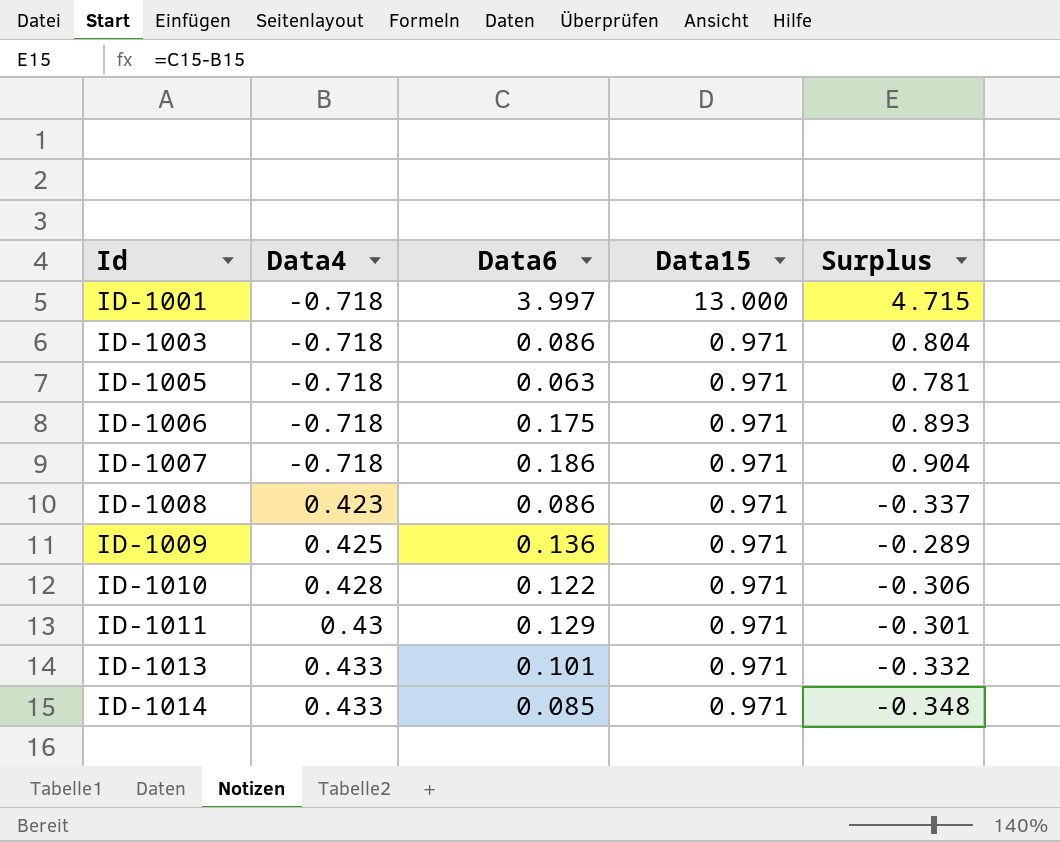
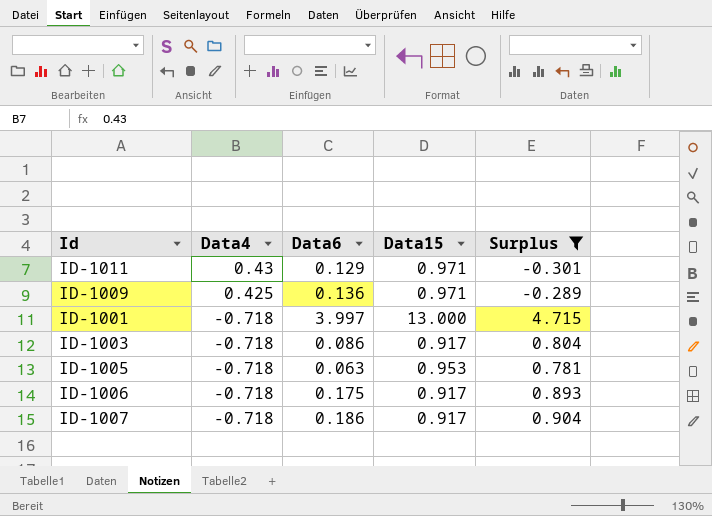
filter: none -> Surplus >= -0.301
row order: Id ascending -> Data4 descending
ID-1003 | Data15: 0.971 -> 0.917
ID-1005 | Data15: 0.971 -> 0.953
ID-1006 | Data15: 0.971 -> 0.917
ID-1007 | Data15: 0.971 -> 0.917

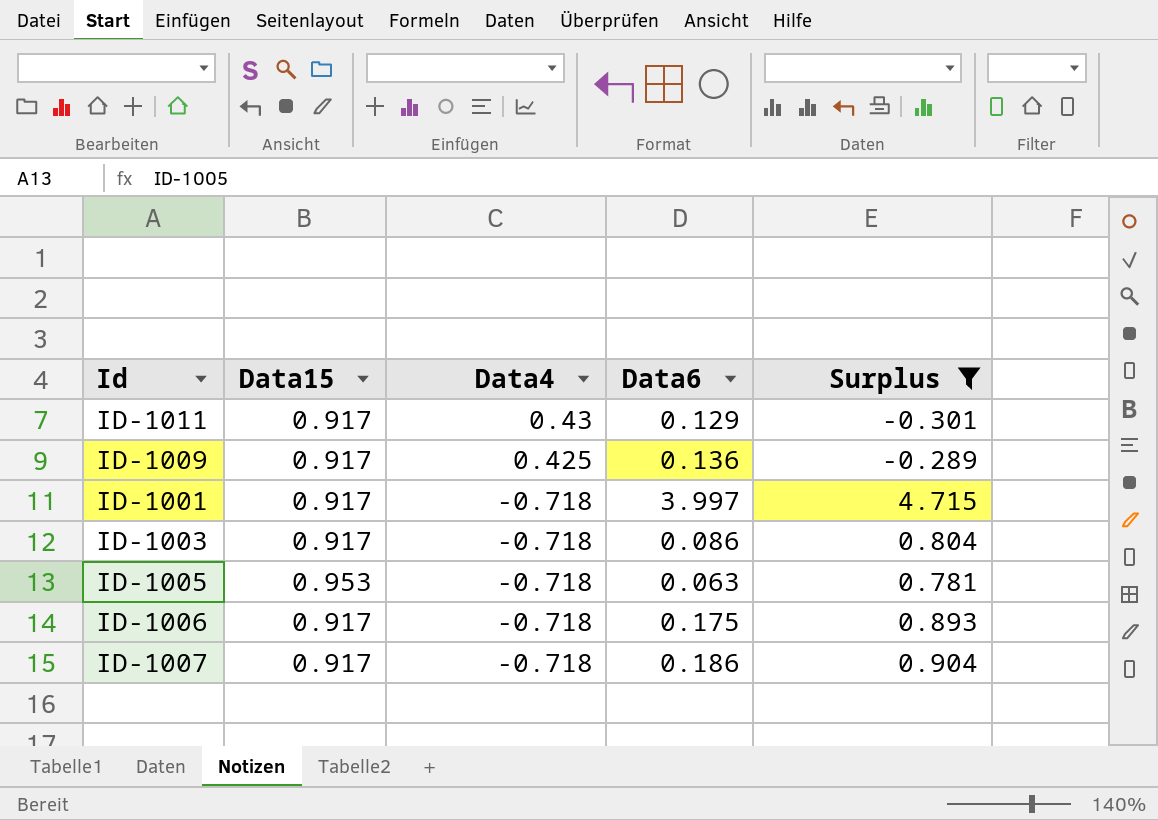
column Data15 | position: 4 -> 2
ID-1011 | Data15: 0.971 -> 0.917
ID-1009 | Data15: 0.971 -> 0.917
ID-1001 | Data15: 13.000 -> 0.917

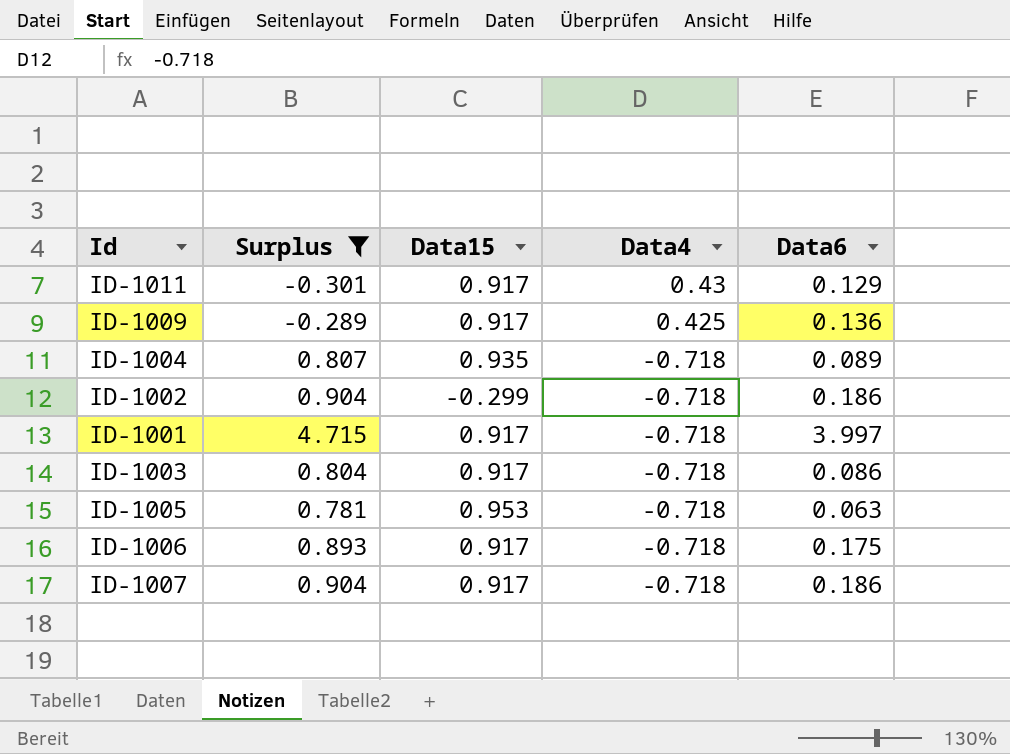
column Surplus | position: 5 -> 2
row ID-1004: none -> 0.807 | 0.935 | -0.718 | 0.089
row ID-1002: none -> 0.904 | -0.299 | -0.718 | 0.186

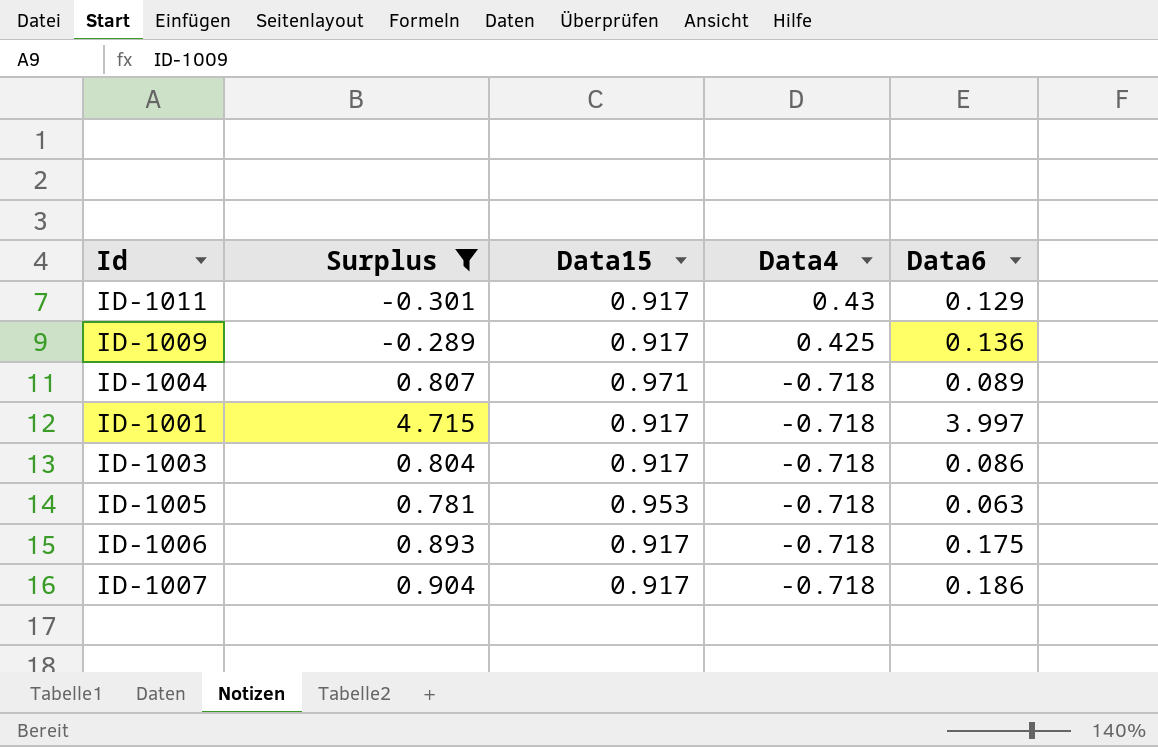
row ID-1002: 0.904 | -0.299 | -0.718 | 0.186 -> none
ID-1004 | Data15: 0.935 -> 0.971

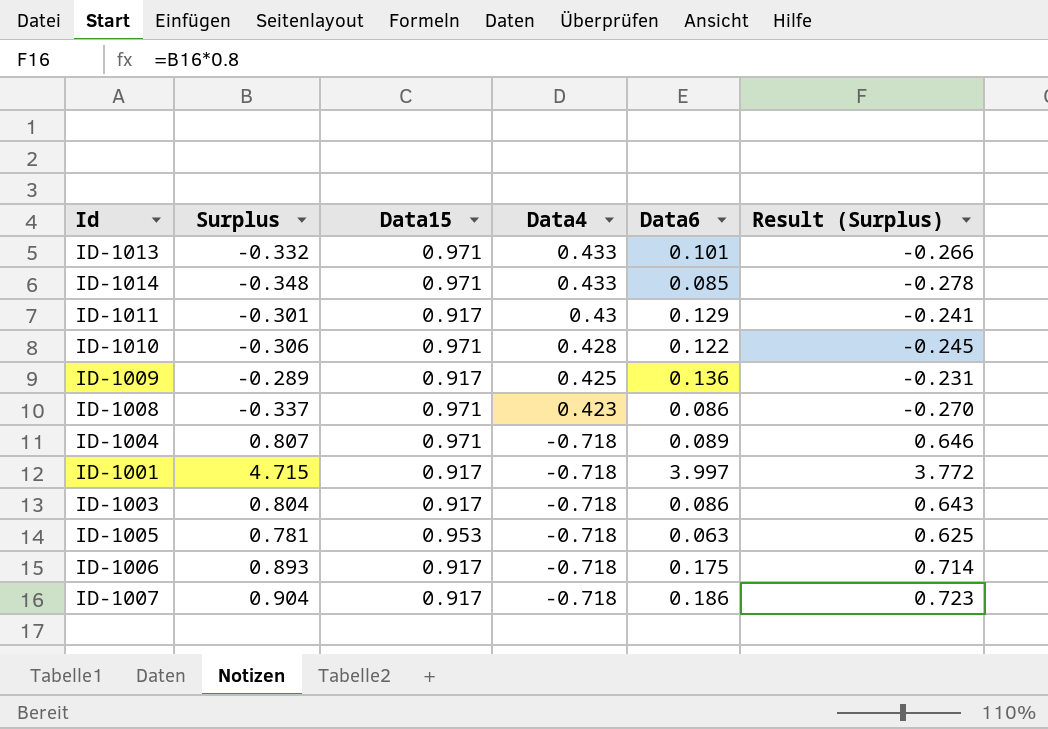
filter: Surplus >= -0.301 -> none
column Result (Surplus) | formula: none -> [Surplus] * 0.8

